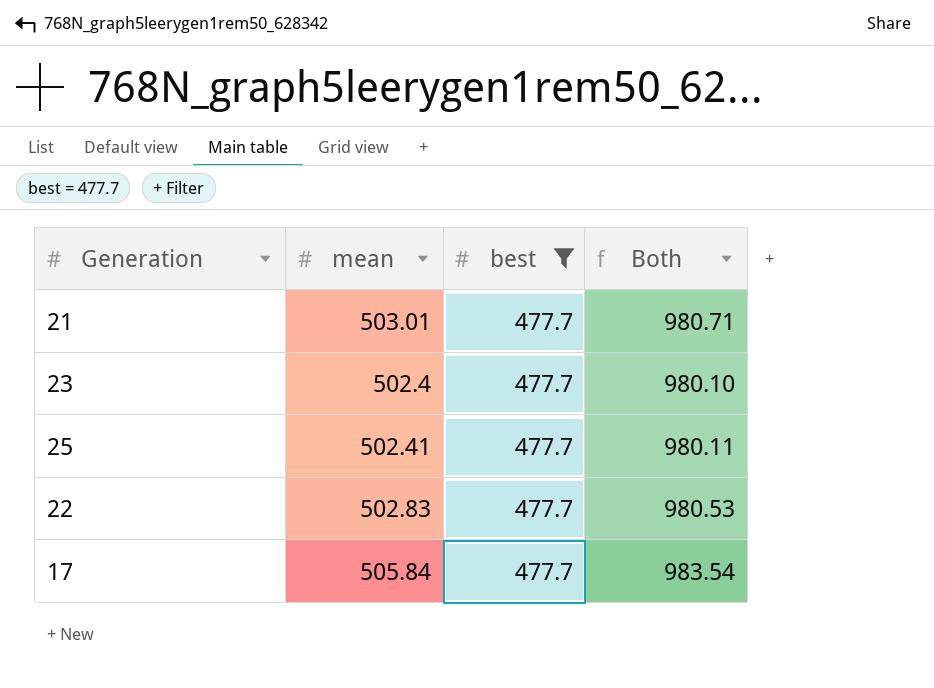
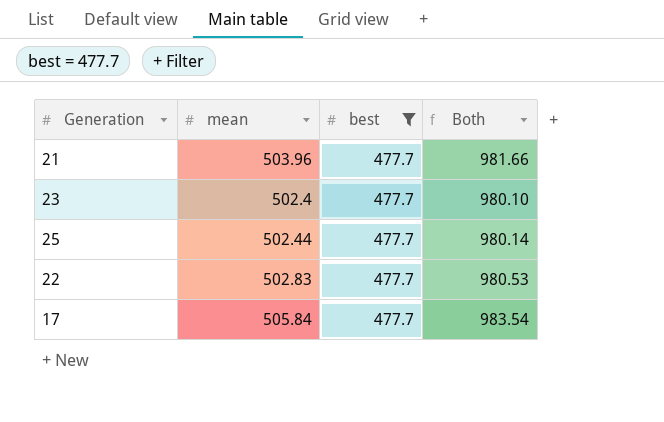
21 | mean: 503.01 -> 503.96
21 | Both: 980.71 -> 981.66
25 | mean: 502.41 -> 502.44
25 | Both: 980.11 -> 980.14

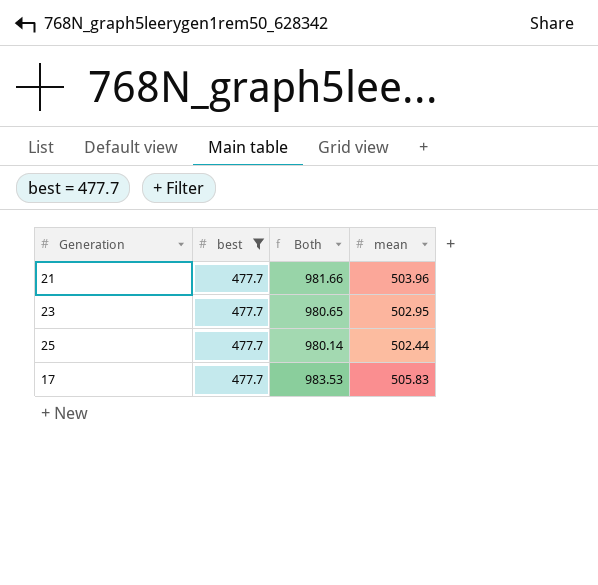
column mean | position: 2 -> 4
row 22: 502.83 | 477.7 | 980.53 -> none
23 | Both: 980.10 -> 980.65
23 | mean: 502.4 -> 502.95
17 | Both: 983.54 -> 983.53
17 | mean: 505.84 -> 505.83

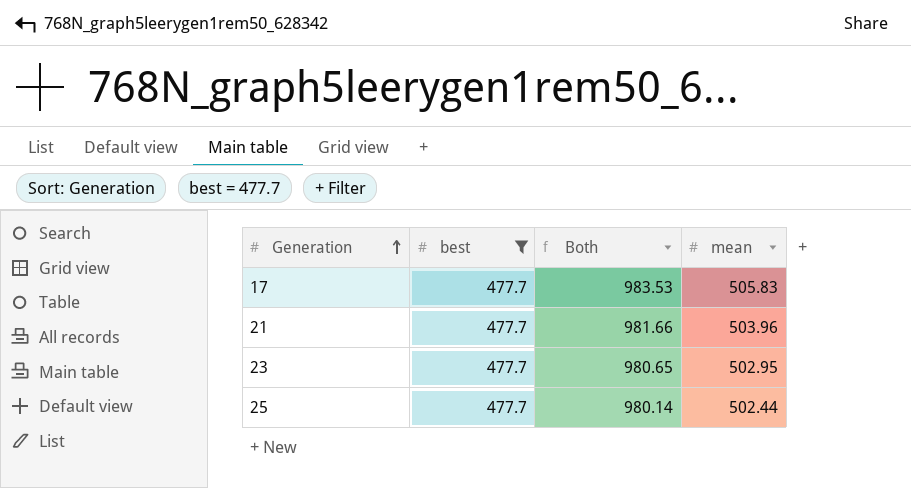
row order: none -> Generation ascending

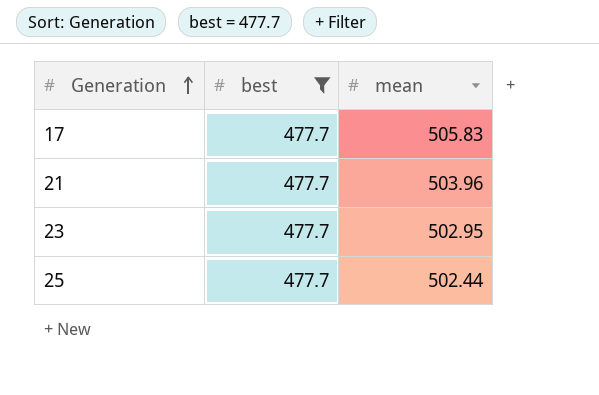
column Both | formula: [best] + [mean] -> none

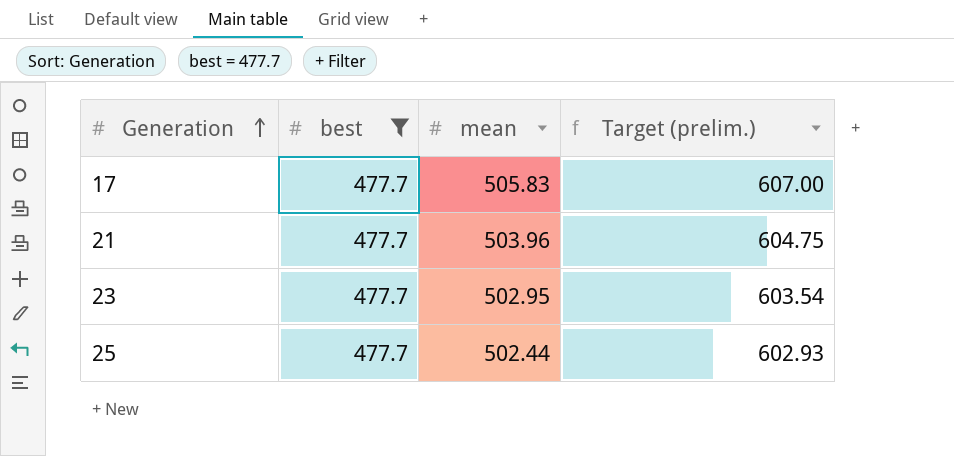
column Target (prelim.) | formula: none -> [mean] * 1.2

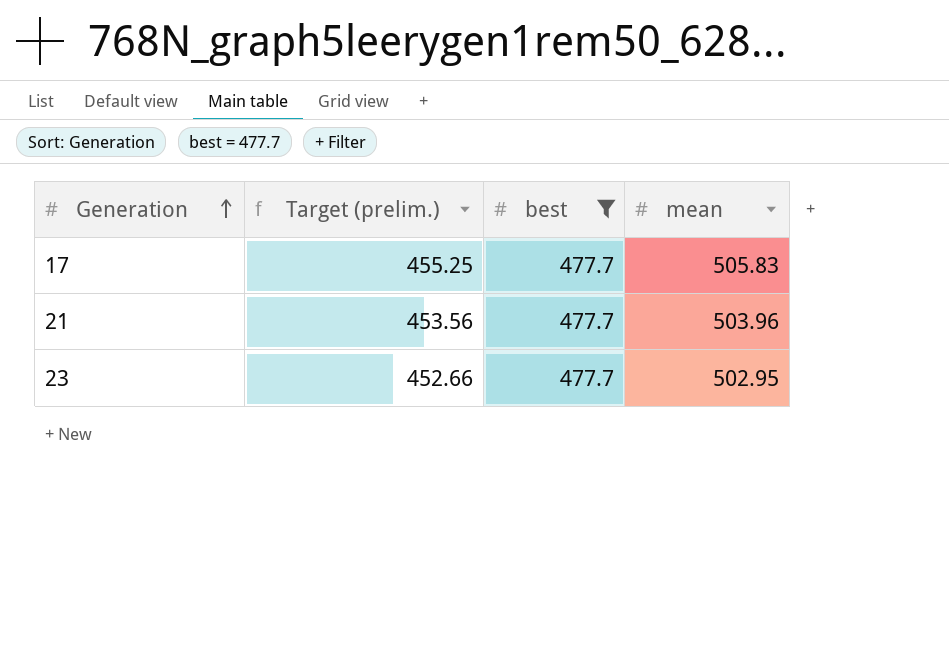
column Target (prelim.) | formula: [mean] * 1.2 -> [mean] * 0.9
column Target (prelim.) | position: 4 -> 2
row 25: 477.7 | 502.44 | 602.93 -> none

